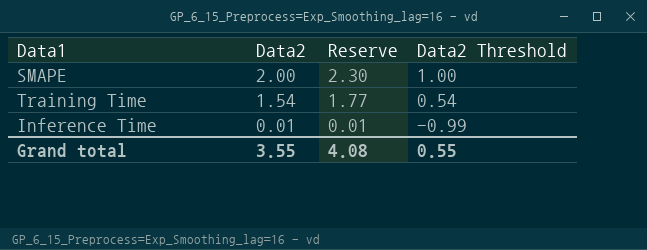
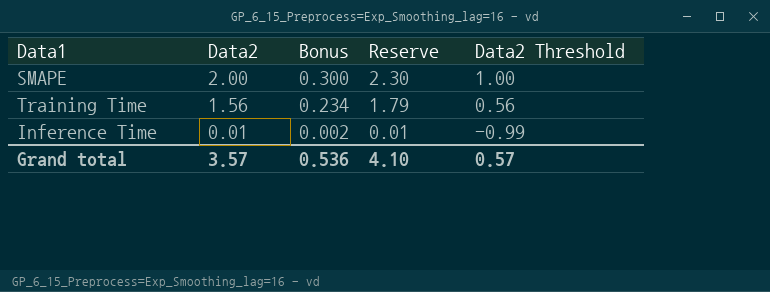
column Bonus | formula: none -> [Data2] * 0.15
Training Time | Data2: 1.54 -> 1.56
Training Time | Reserve: 1.77 -> 1.79
Training Time | Data2 Threshold: 0.54 -> 0.56
Grand total | Data2: 3.55 -> 3.57
Grand total | Reserve: 4.08 -> 4.10
Grand total | Data2 Threshold: 0.55 -> 0.57

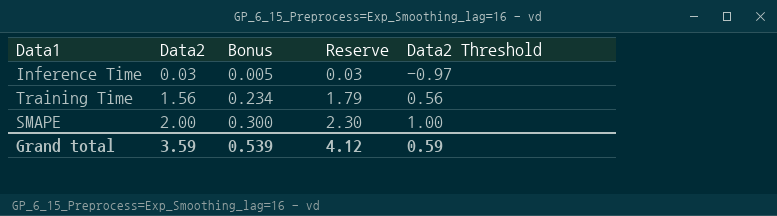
row order: Data2 descending -> Data2 ascending
Inference Time | Data2: 0.01 -> 0.03
Inference Time | Bonus: 0.002 -> 0.005
Inference Time | Reserve: 0.01 -> 0.03
Inference Time | Data2 Threshold: -0.99 -> -0.97
Grand total | Data2: 3.57 -> 3.59
Grand total | Bonus: 0.536 -> 0.539
Grand total | Reserve: 4.10 -> 4.12
Grand total | Data2 Threshold: 0.57 -> 0.59

